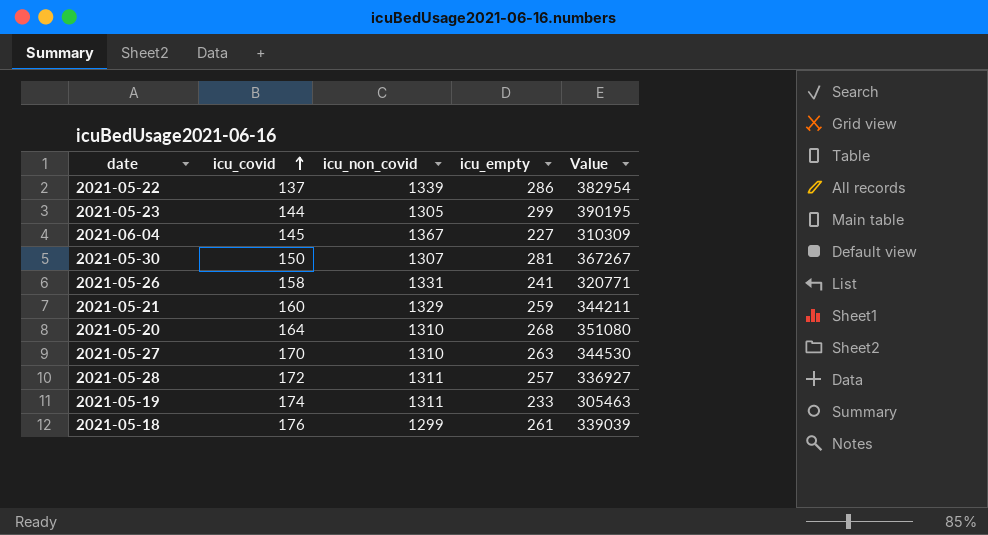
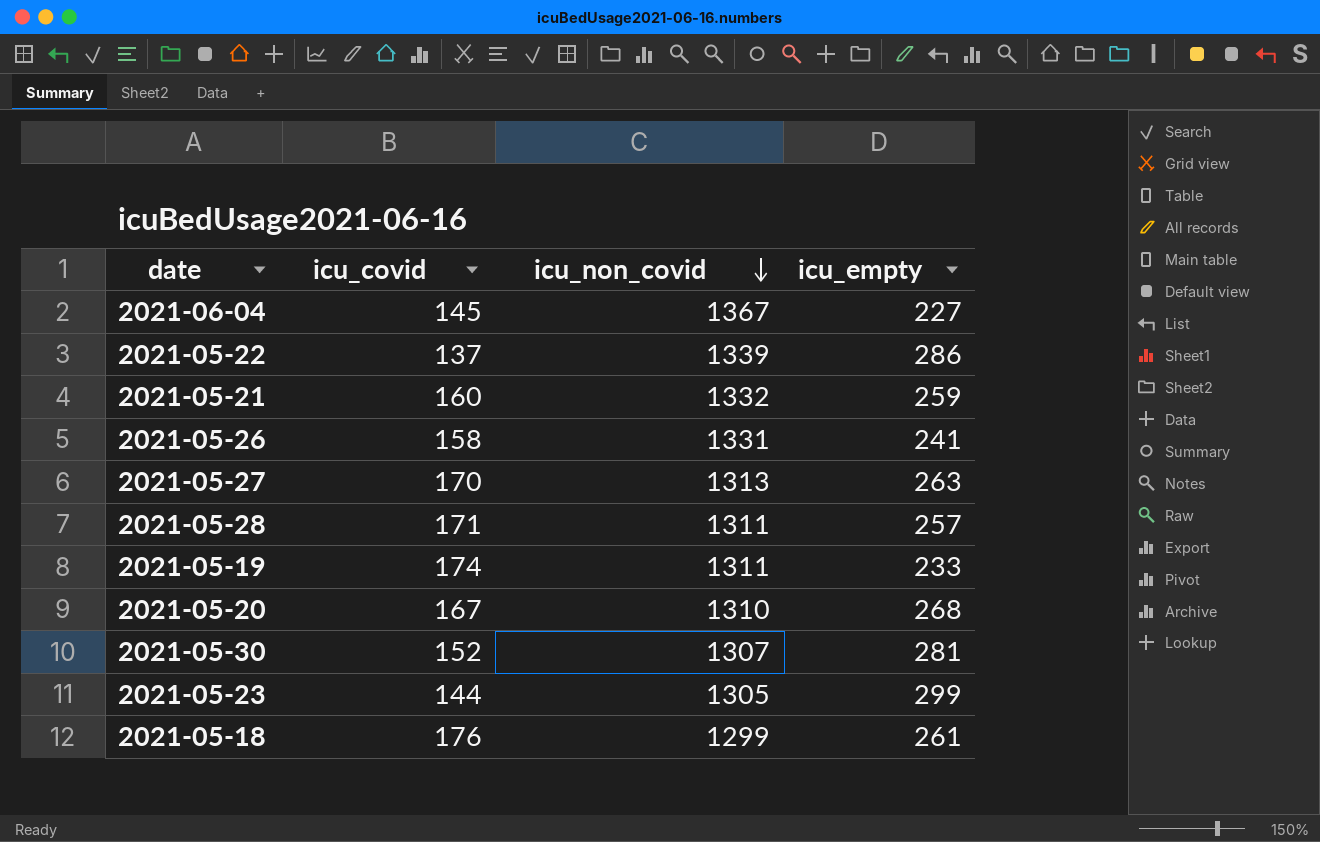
row order: icu_covid ascending -> icu_non_covid descending
column Value | formula: [icu_non_covid] * [icu_empty] -> none
2021-05-21 | icu_non_covid: 1329 -> 1332
2021-05-27 | icu_non_covid: 1310 -> 1313
2021-05-28 | icu_covid: 172 -> 171
2021-05-20 | icu_covid: 164 -> 167
2021-05-30 | icu_covid: 150 -> 152

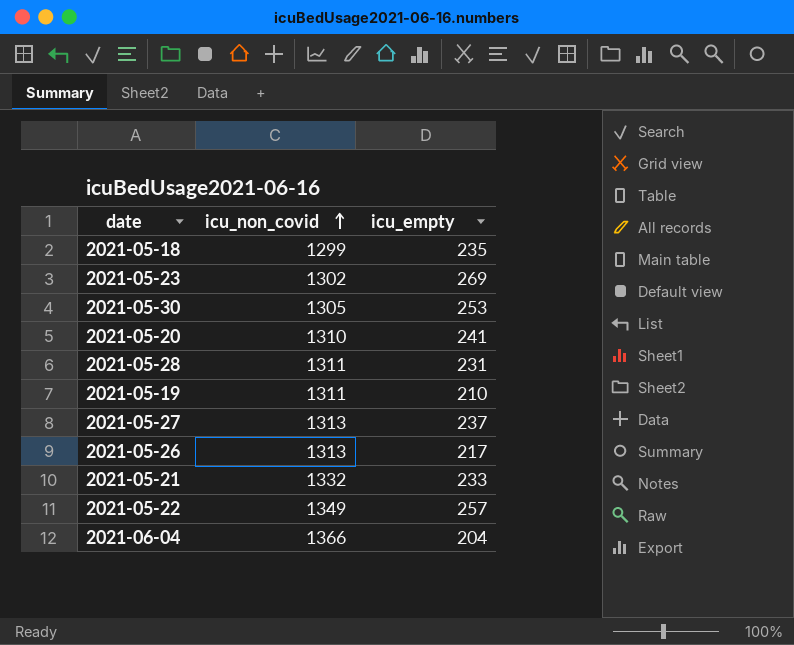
row order: icu_non_covid descending -> icu_non_covid ascending
column icu_covid | position: 2 -> none
2021-05-18 | icu_empty: 261 -> 235
2021-05-23 | icu_non_covid: 1305 -> 1302
2021-05-23 | icu_empty: 299 -> 269
2021-05-30 | icu_non_covid: 1307 -> 1305
2021-05-30 | icu_empty: 281 -> 253
2021-05-20 | icu_empty: 268 -> 241
2021-05-28 | icu_empty: 257 -> 231
2021-05-19 | icu_empty: 233 -> 210
2021-05-27 | icu_empty: 263 -> 237
2021-05-26 | icu_non_covid: 1331 -> 1313
2021-05-26 | icu_empty: 241 -> 217
2021-05-21 | icu_empty: 259 -> 233
2021-05-22 | icu_non_covid: 1339 -> 1349
2021-05-22 | icu_empty: 286 -> 257
2021-06-04 | icu_non_covid: 1367 -> 1366
2021-06-04 | icu_empty: 227 -> 204

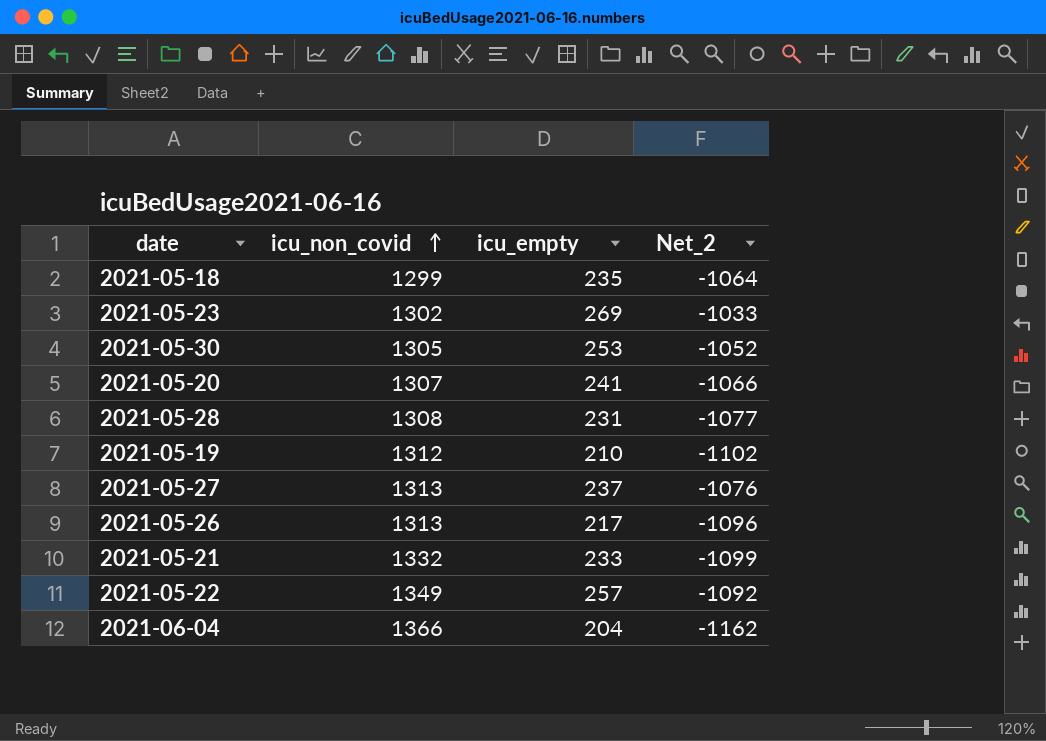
column Net_2 | formula: none -> [icu_empty] - [icu_non_covid]
2021-05-20 | icu_non_covid: 1310 -> 1307
2021-05-28 | icu_non_covid: 1311 -> 1308
2021-05-19 | icu_non_covid: 1311 -> 1312

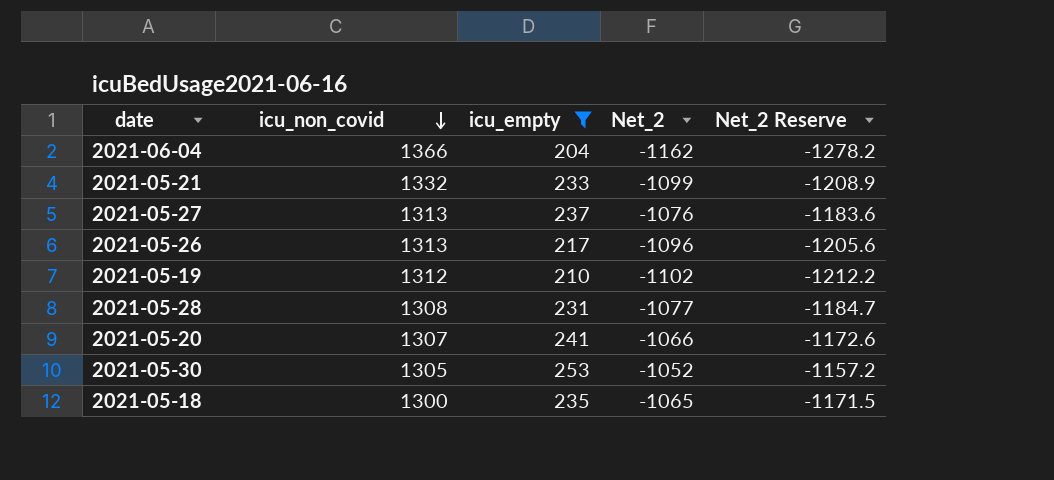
filter: none -> icu_empty <= 253
row order: icu_non_covid ascending -> icu_non_covid descending
column Net_2 Reserve | formula: none -> [Net_2] * 1.1
2021-05-18 | icu_non_covid: 1299 -> 1300
2021-05-18 | Net_2: -1064 -> -1065

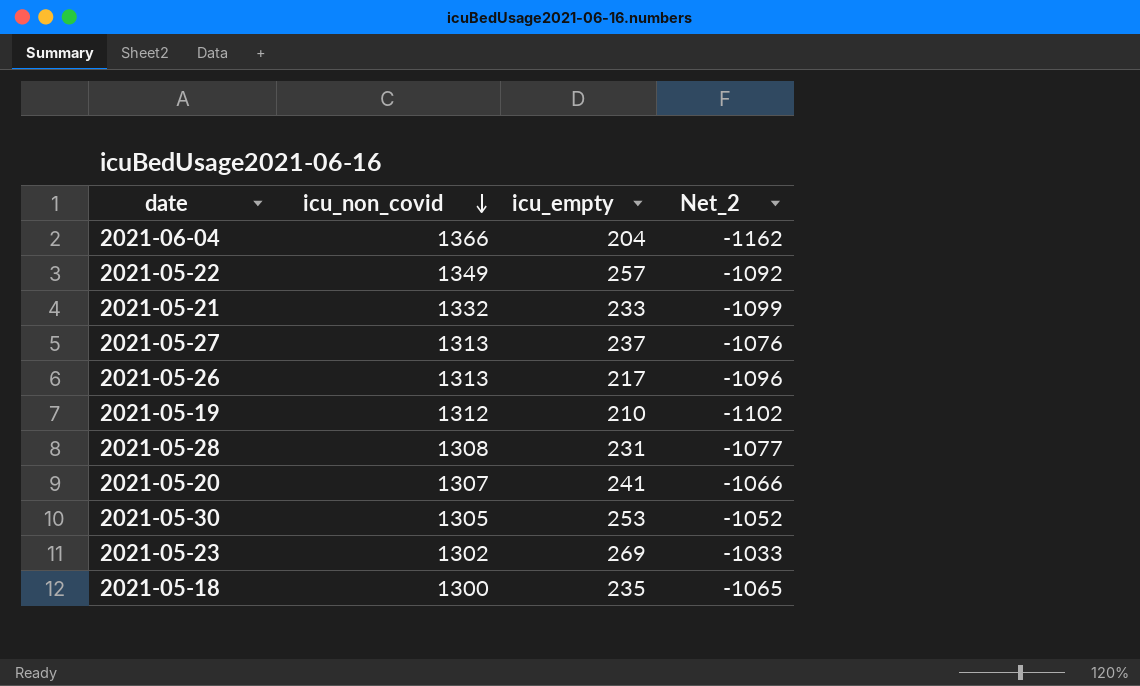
filter: icu_empty <= 253 -> none
column Net_2 Reserve | formula: [Net_2] * 1.1 -> none

